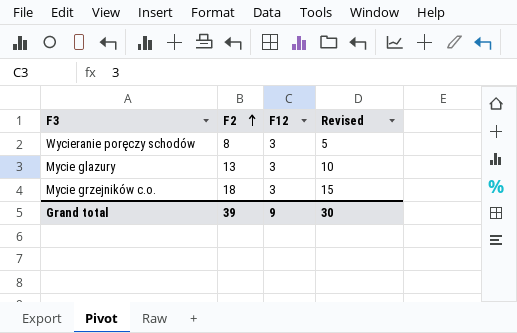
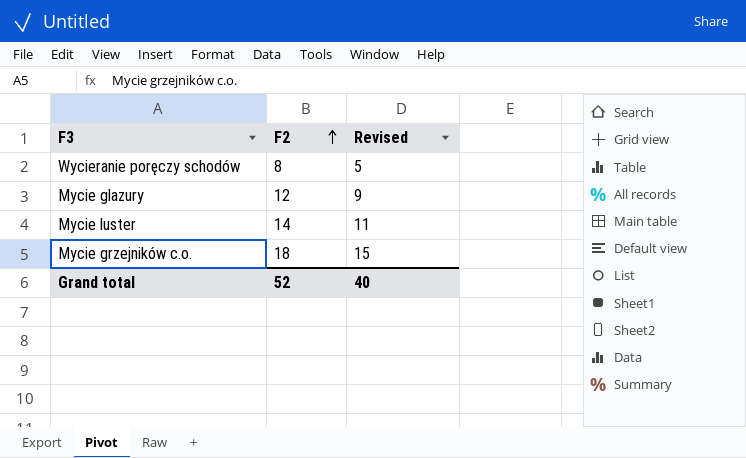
column F12 | position: 3 -> none
Mycie glazury | F2: 13 -> 12
Mycie glazury | Revised: 10 -> 9
row Mycie luster: none -> 14 | 11
Grand total | F2: 39 -> 52
Grand total | Revised: 30 -> 40

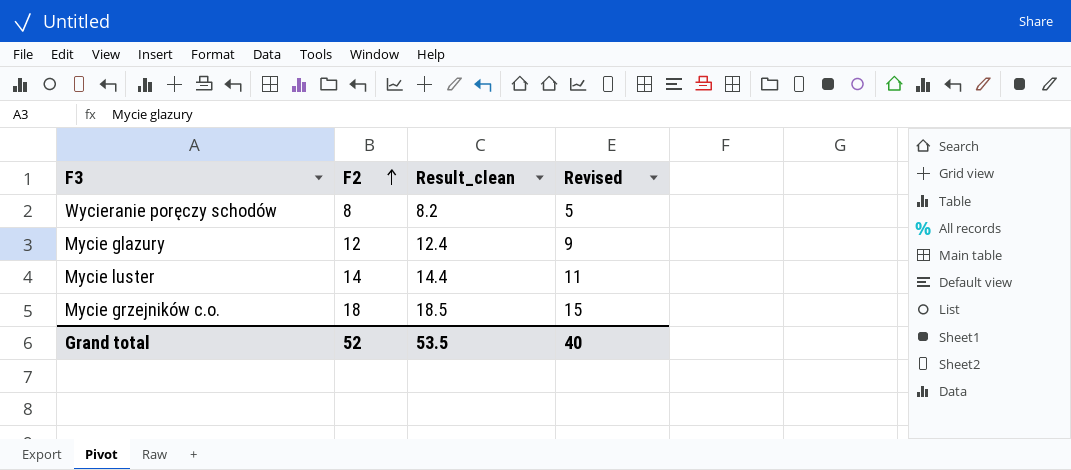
column Result_clean | formula: none -> [F2] * 1.03

